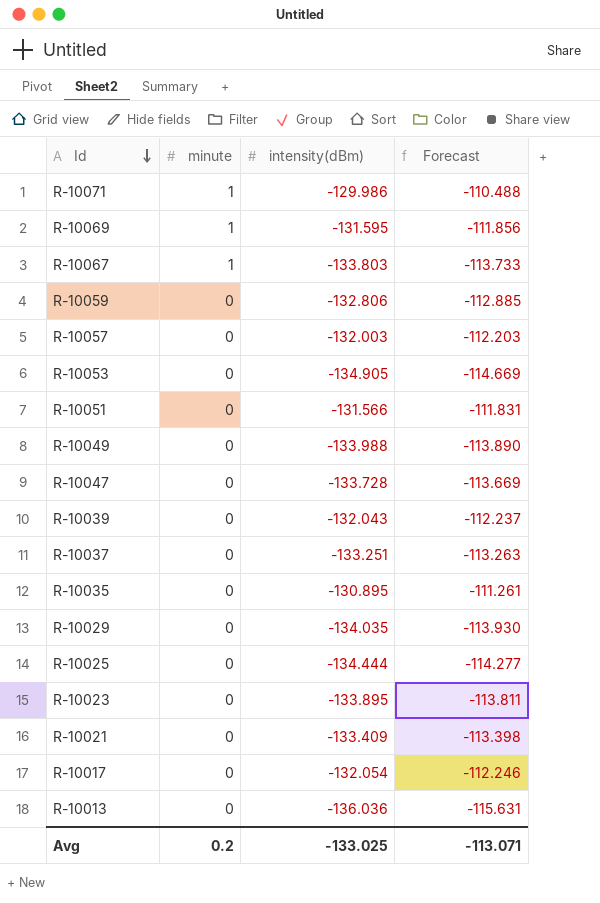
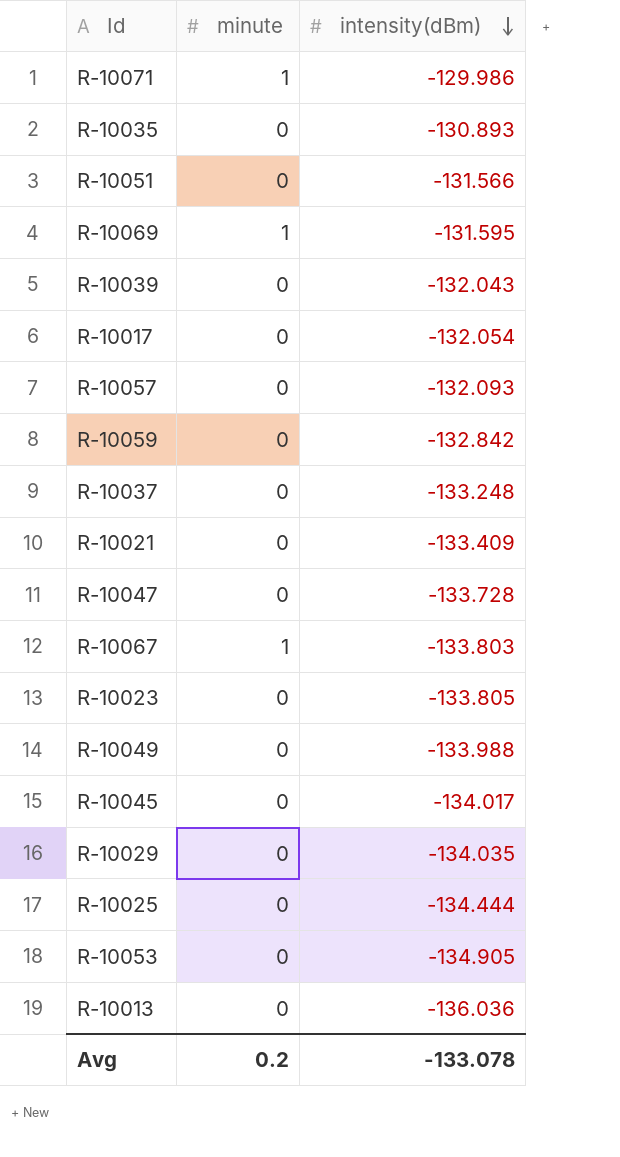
row order: Id descending -> intensity(dBm) descending
column Forecast | formula: [intensity(dBm)] * 0.85 -> none
R-10035 | intensity(dBm): -130.895 -> -130.893
R-10057 | intensity(dBm): -132.003 -> -132.093
R-10059 | intensity(dBm): -132.806 -> -132.842
R-10037 | intensity(dBm): -133.251 -> -133.248
R-10023 | intensity(dBm): -133.895 -> -133.805
row R-10045: none -> 0 | -134.017
Avg | intensity(dBm): -133.025 -> -133.078

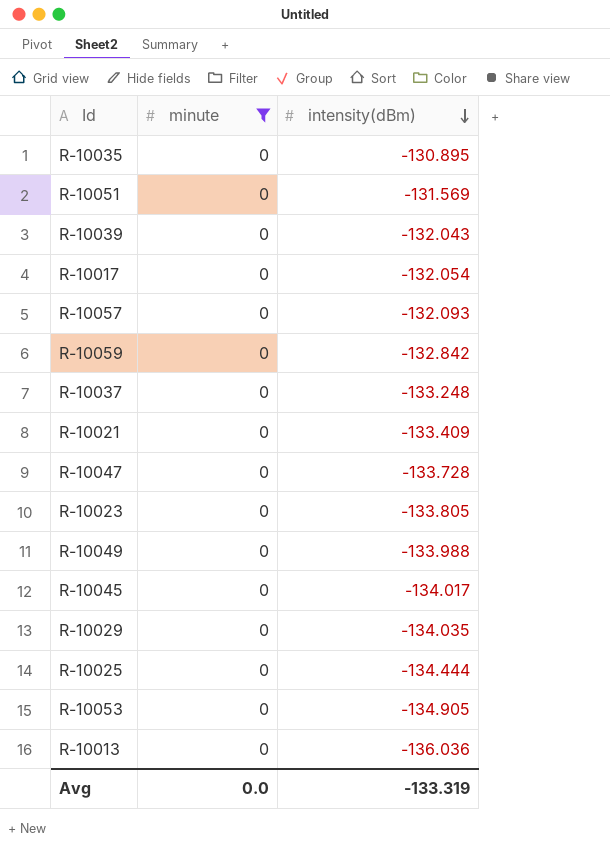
filter: none -> minute = 0
R-10035 | intensity(dBm): -130.893 -> -130.895
R-10051 | intensity(dBm): -131.566 -> -131.569
Avg | minute: 0.2 -> 0.0
Avg | intensity(dBm): -133.078 -> -133.319

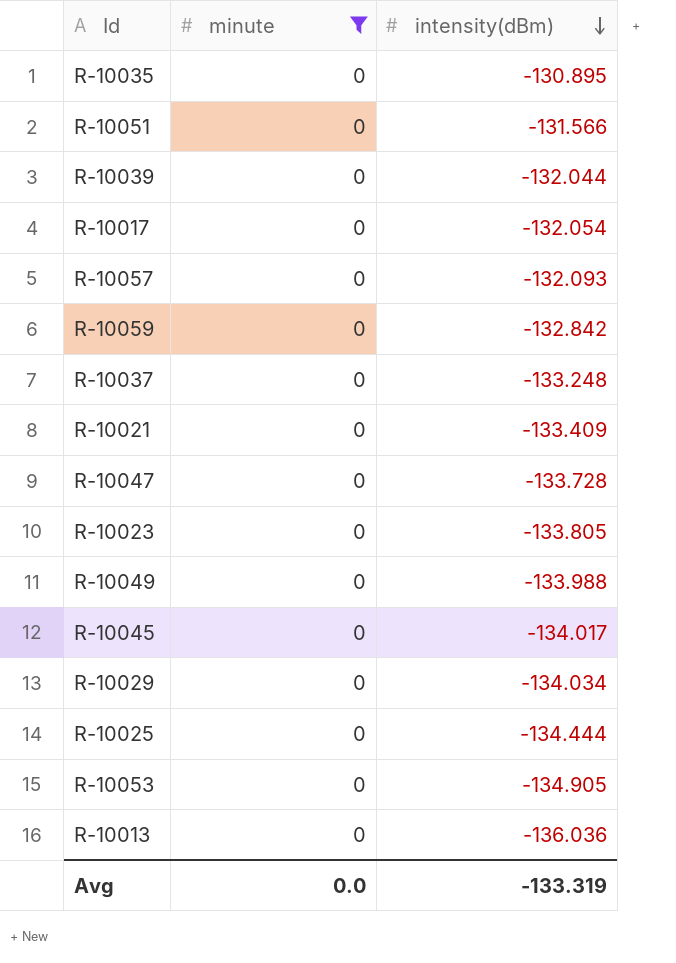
R-10051 | intensity(dBm): -131.569 -> -131.566
R-10039 | intensity(dBm): -132.043 -> -132.044
R-10029 | intensity(dBm): -134.035 -> -134.034

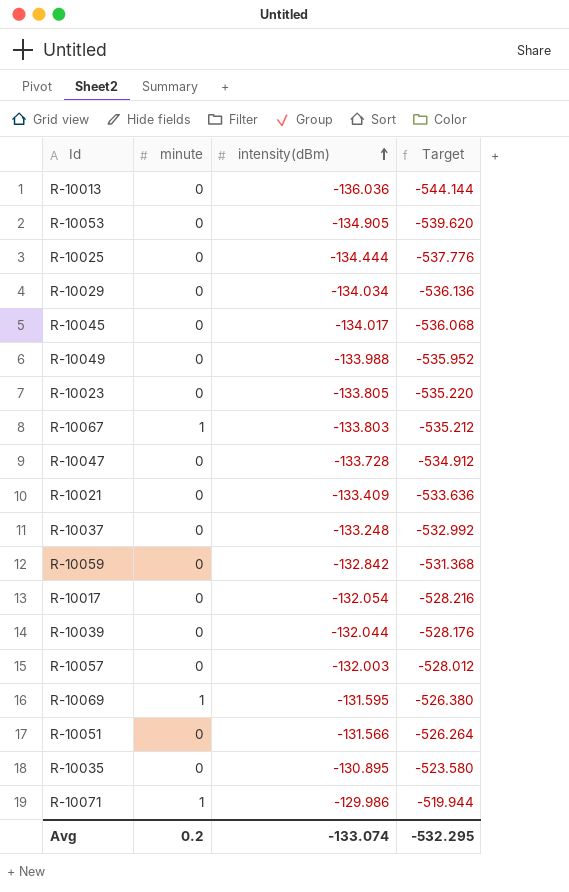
filter: minute = 0 -> none
row order: intensity(dBm) descending -> intensity(dBm) ascending
column Target | formula: none -> [intensity(dBm)] * 4
R-10057 | intensity(dBm): -132.093 -> -132.003
Avg | minute: 0.0 -> 0.2
Avg | intensity(dBm): -133.319 -> -133.074

